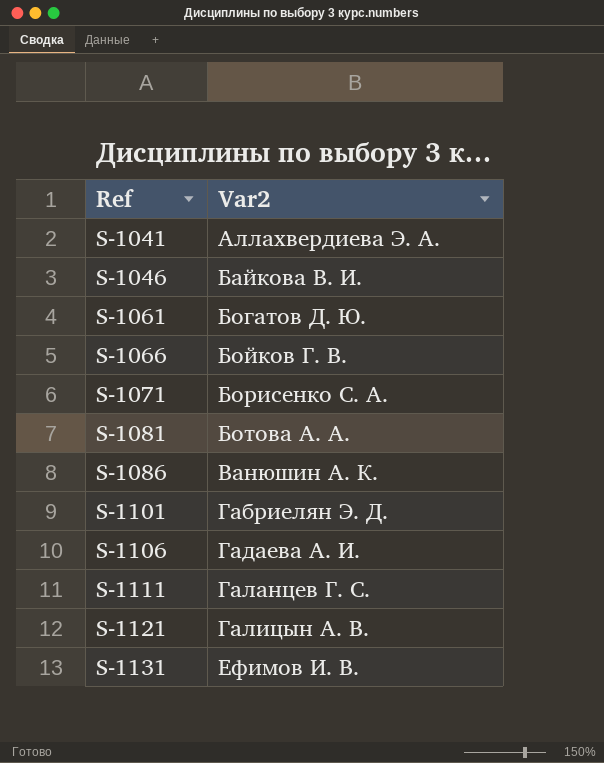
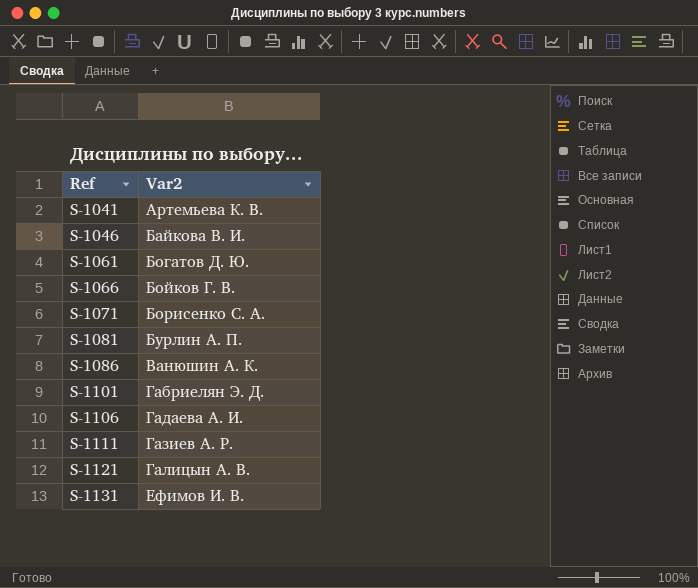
S-1041 | Var2: Аллахвердиева Э. А. -> Артемьева К. В.
S-1081 | Var2: Ботова А. А. -> Бурлин А. П.
S-1111 | Var2: Галанцев Г. С. -> Газиев А. Р.

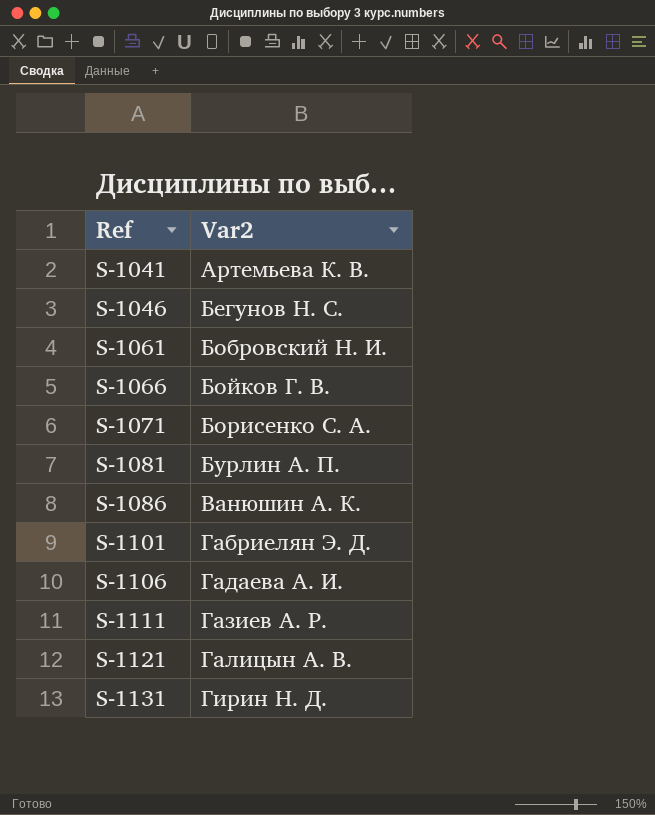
S-1046 | Var2: Байкова В. И. -> Бегунов Н. С.
S-1061 | Var2: Богатов Д. Ю. -> Бобровский Н. И.
S-1131 | Var2: Ефимов И. В. -> Гирин Н. Д.

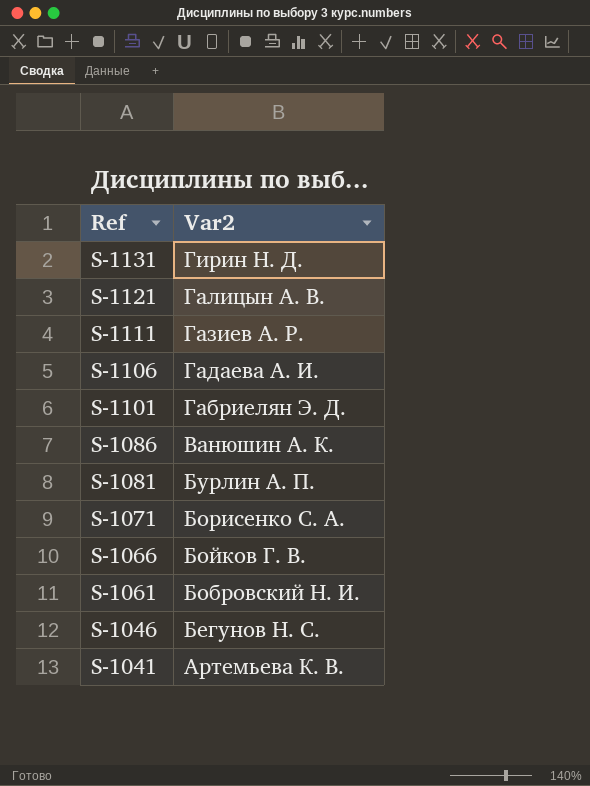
row order: Ref ascending -> Ref descending

